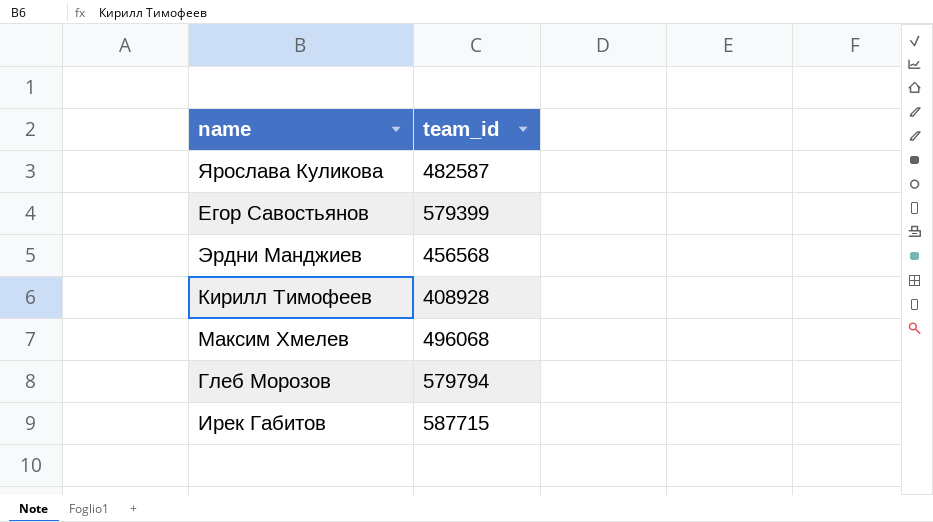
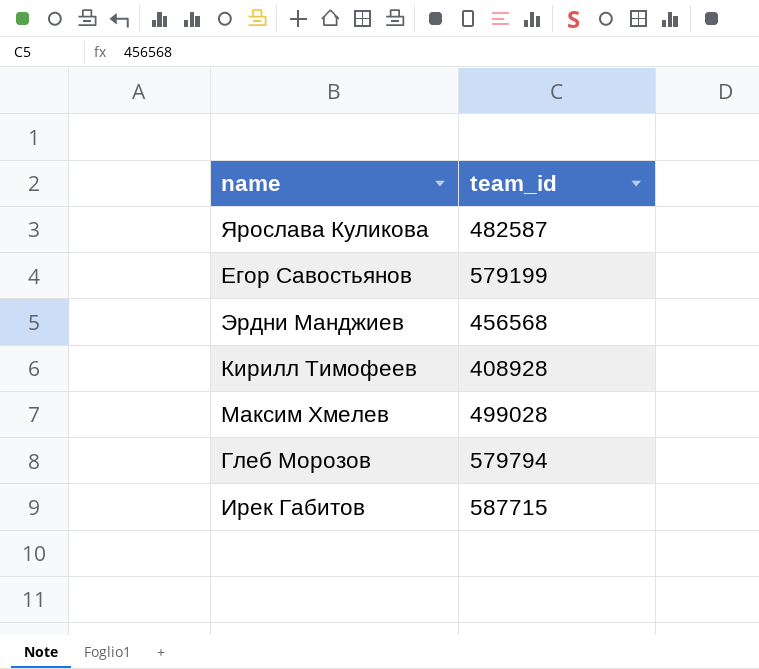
Егор Савостьянов | team_id: 579399 -> 579199
Максим Хмелев | team_id: 496068 -> 499028

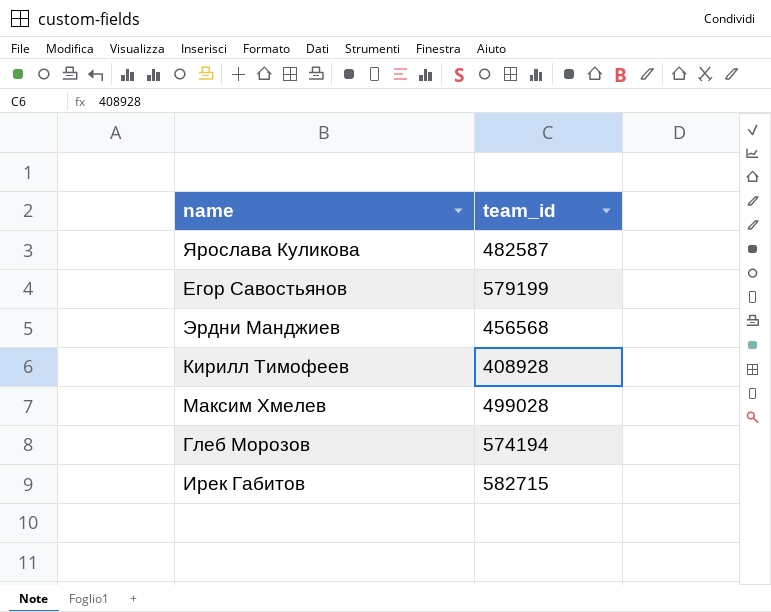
Глеб Морозов | team_id: 579794 -> 574194
Ирек Габитов | team_id: 587715 -> 582715

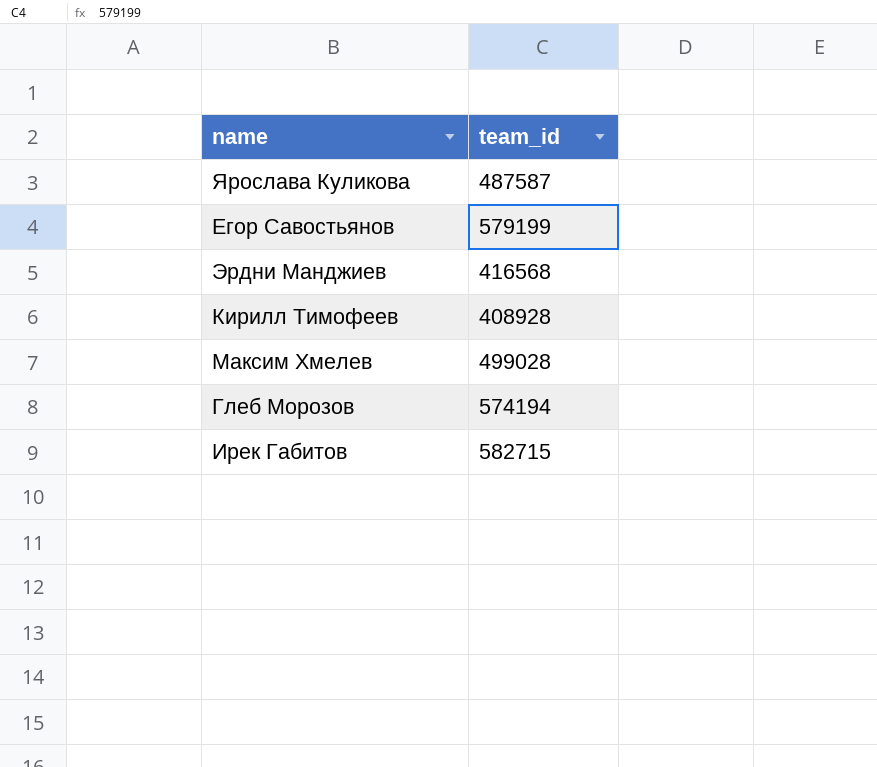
Ярослава Куликова | team_id: 482587 -> 487587
Эрдни Манджиев | team_id: 456568 -> 416568

